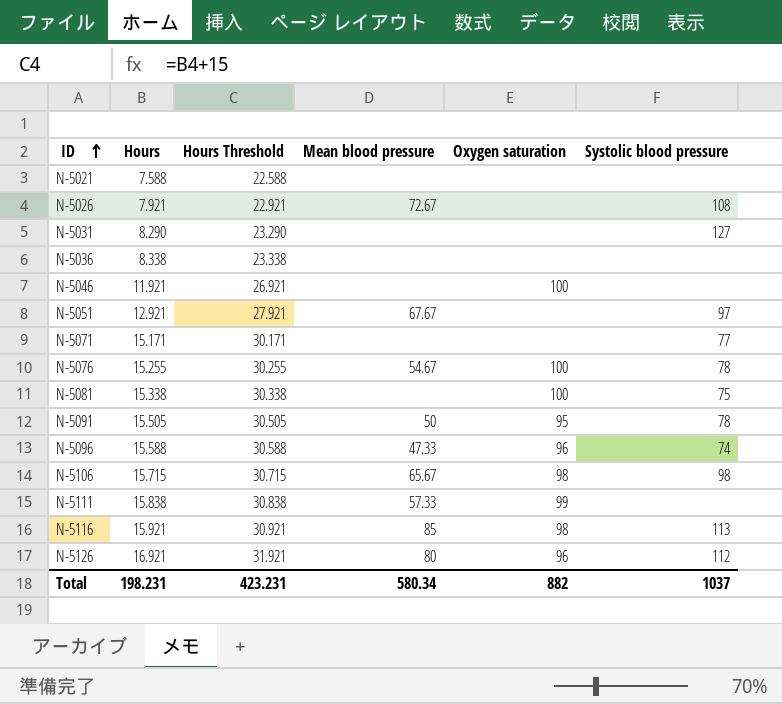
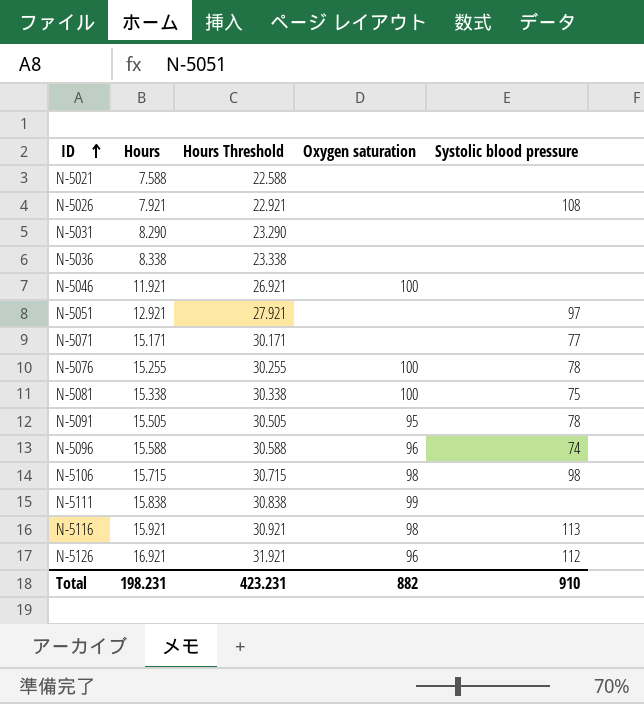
column Mean blood pressure | position: 4 -> none
N-5031 | Systolic blood pressure: 127 -> none
Total | Systolic blood pressure: 1037 -> 910

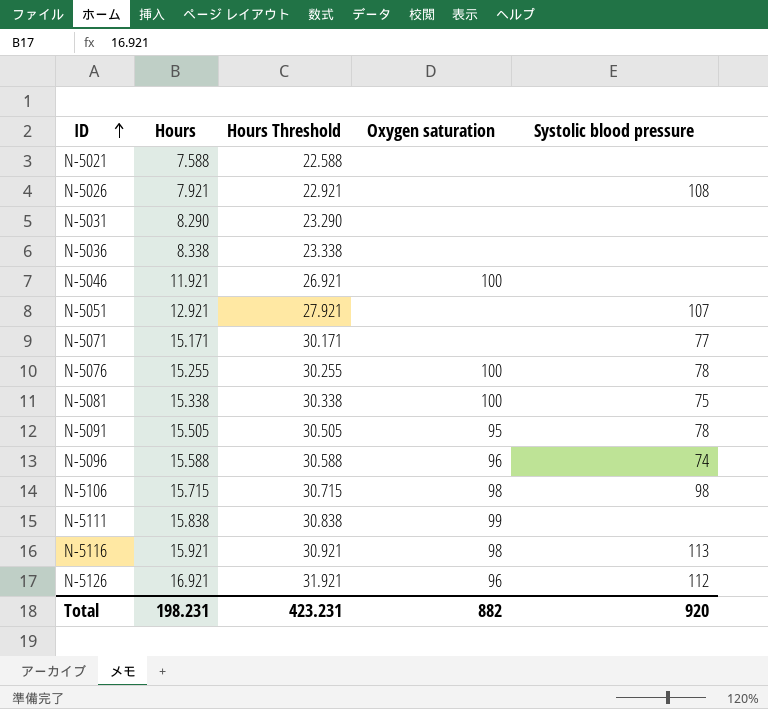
N-5051 | Systolic blood pressure: 97 -> 107
Total | Systolic blood pressure: 910 -> 920

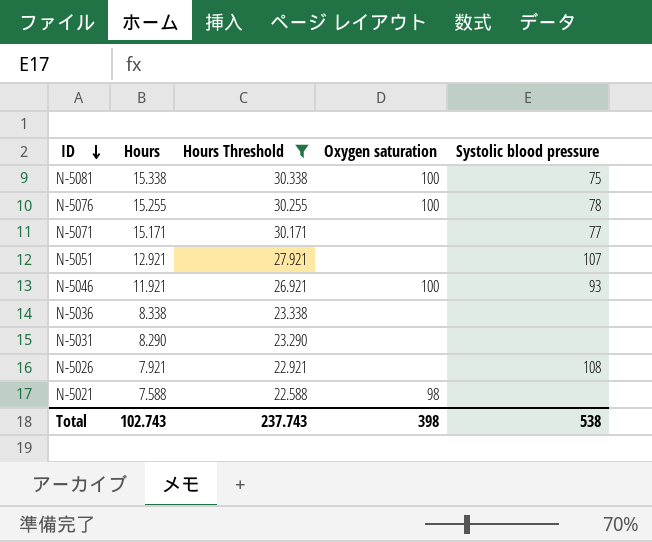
filter: none -> Hours Threshold <= 30.338
row order: ID ascending -> ID descending
N-5046 | Systolic blood pressure: none -> 93
N-5021 | Oxygen saturation: none -> 98
Total | Hours: 198.231 -> 102.743
Total | Hours Threshold: 423.231 -> 237.743
Total | Oxygen saturation: 882 -> 398
Total | Systolic blood pressure: 920 -> 538

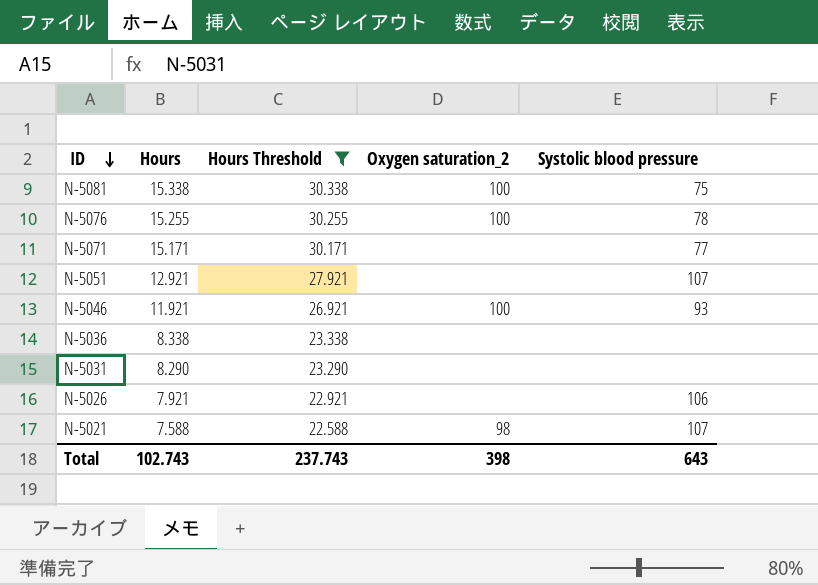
column name: Oxygen saturation -> Oxygen saturation_2
N-5026 | Systolic blood pressure: 108 -> 106
N-5021 | Systolic blood pressure: none -> 107
Total | Systolic blood pressure: 538 -> 643

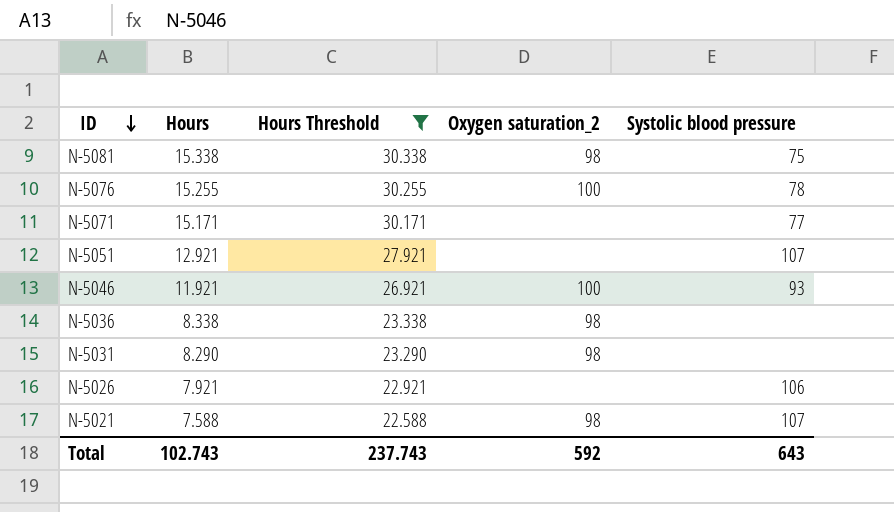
N-5081 | Oxygen saturation_2: 100 -> 98
N-5036 | Oxygen saturation_2: none -> 98
N-5031 | Oxygen saturation_2: none -> 98
Total | Oxygen saturation_2: 398 -> 592

